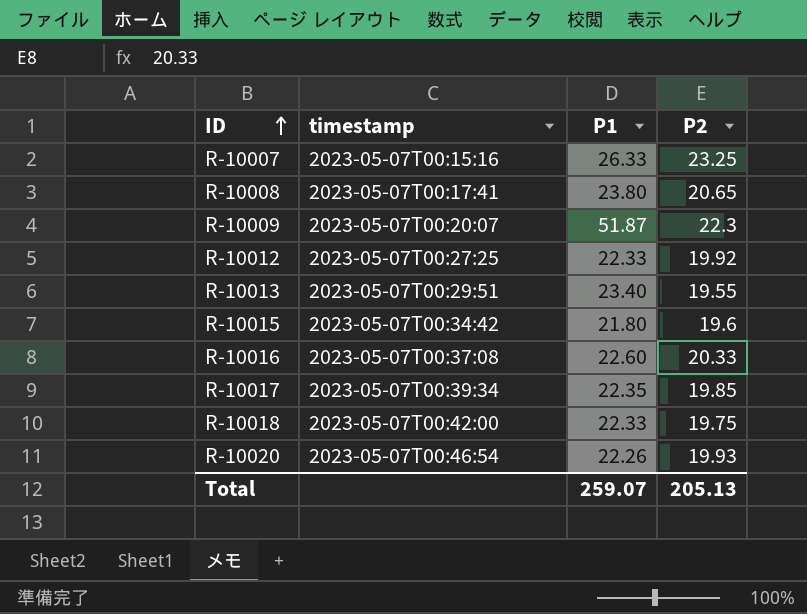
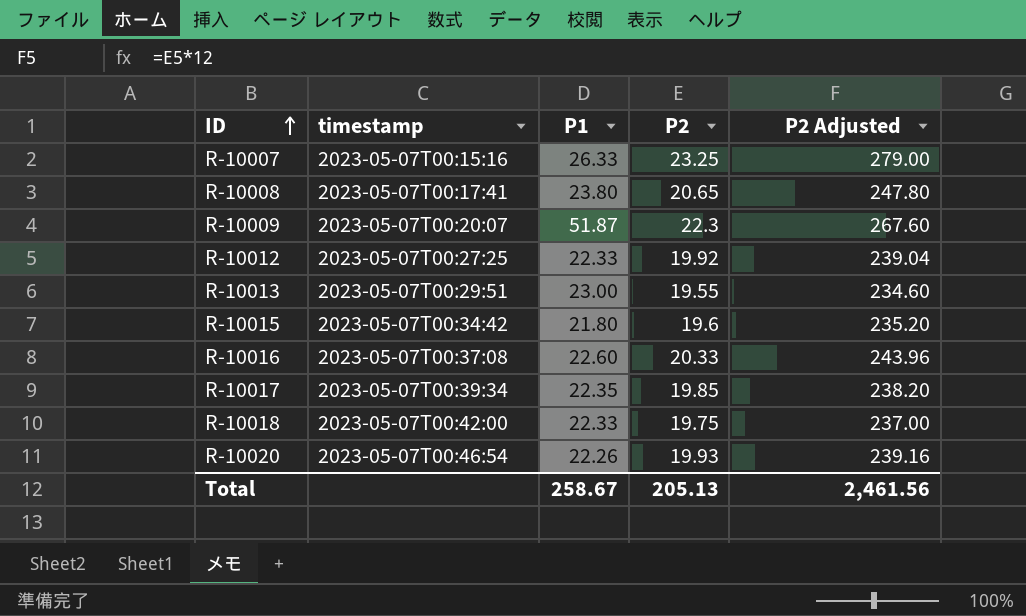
column P2 Adjusted | formula: none -> [P2] * 12
R-10013 | P1: 23.40 -> 23.00
Total | P1: 259.07 -> 258.67

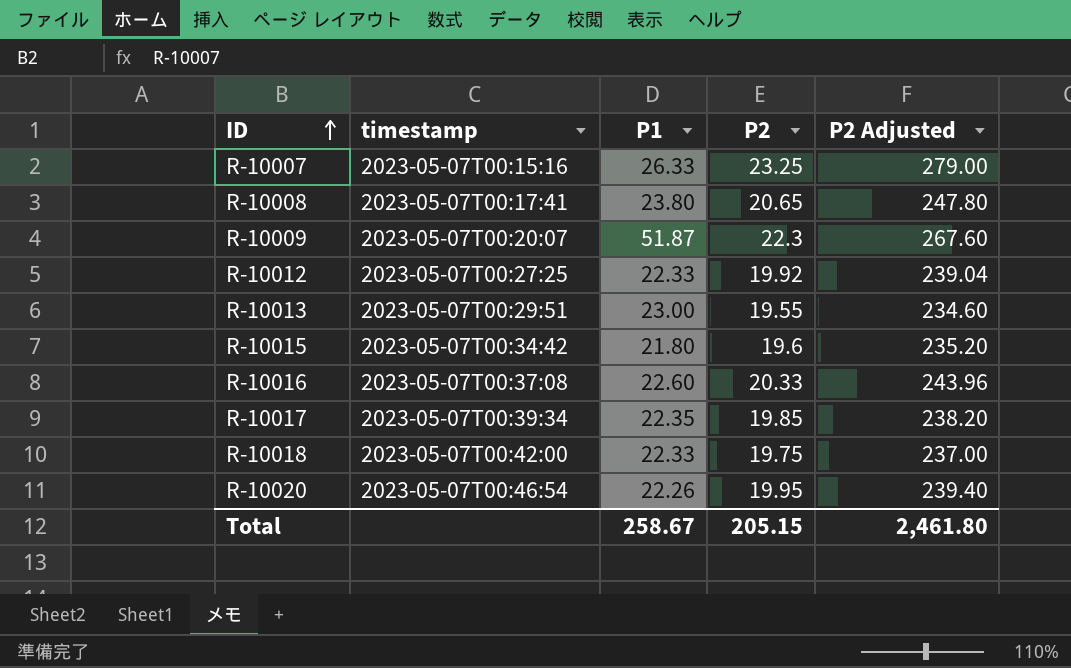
R-10020 | P2: 19.93 -> 19.95
R-10020 | P2 Adjusted: 239.16 -> 239.40
Total | P2: 205.13 -> 205.15
Total | P2 Adjusted: 2,461.56 -> 2,461.80

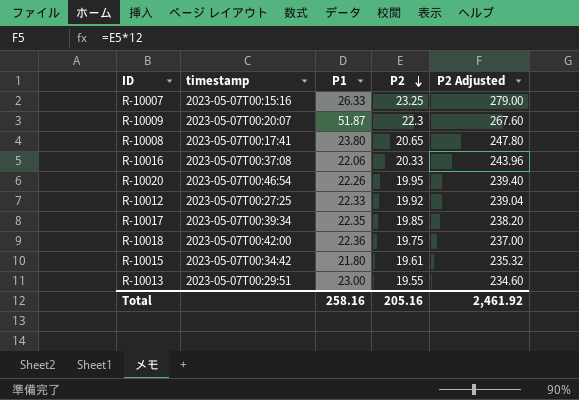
row order: ID ascending -> P2 descending
R-10016 | P1: 22.60 -> 22.06
R-10018 | P1: 22.33 -> 22.36
R-10015 | P2: 19.6 -> 19.61
R-10015 | P2 Adjusted: 235.20 -> 235.32
Total | P1: 258.67 -> 258.16
Total | P2: 205.15 -> 205.16
Total | P2 Adjusted: 2,461.80 -> 2,461.92

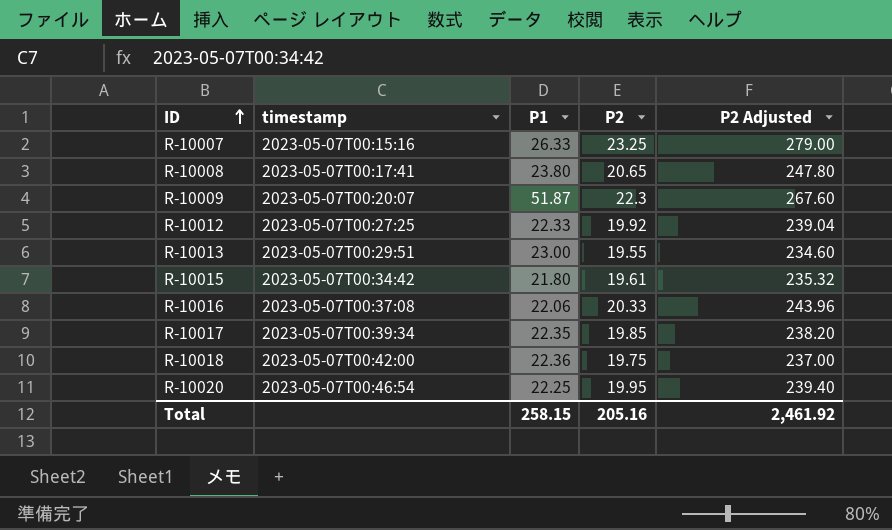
row order: P2 descending -> ID ascending
R-10020 | P1: 22.26 -> 22.25
Total | P1: 258.16 -> 258.15

